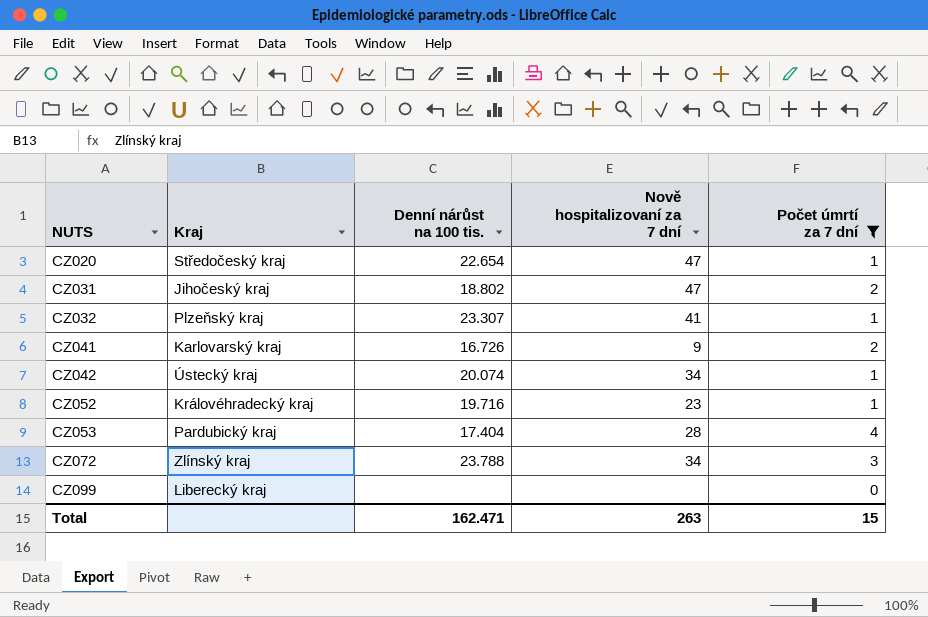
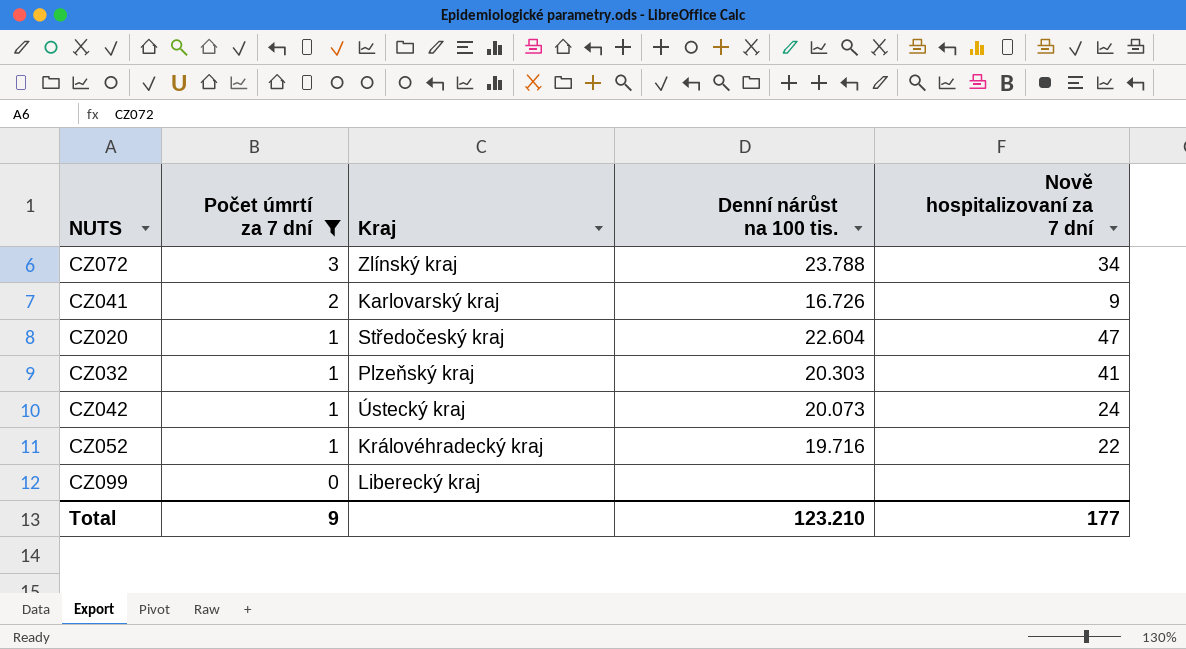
row order: NUTS ascending -> Počet úmrtí za 7 dní descending
column Počet úmrtí za 7 dní | position: 5 -> 2
row CZ031: Jihočeský kraj | 18.802 | 47 | 2 -> none
row CZ053: Pardubický kraj | 17.404 | 28 | 4 -> none
CZ020 | Denní nárůst na 100 tis.: 22.654 -> 22.604
CZ032 | Denní nárůst na 100 tis.: 23.307 -> 20.303
CZ042 | Denní nárůst na 100 tis.: 20.074 -> 20.073
CZ042 | Nově hospitalizovaní za 7 dní: 34 -> 24
CZ052 | Nově hospitalizovaní za 7 dní: 23 -> 22
Total | Počet úmrtí za 7 dní: 15 -> 9
Total | Denní nárůst na 100 tis.: 162.471 -> 123.210
Total | Nově hospitalizovaní za 7 dní: 263 -> 177

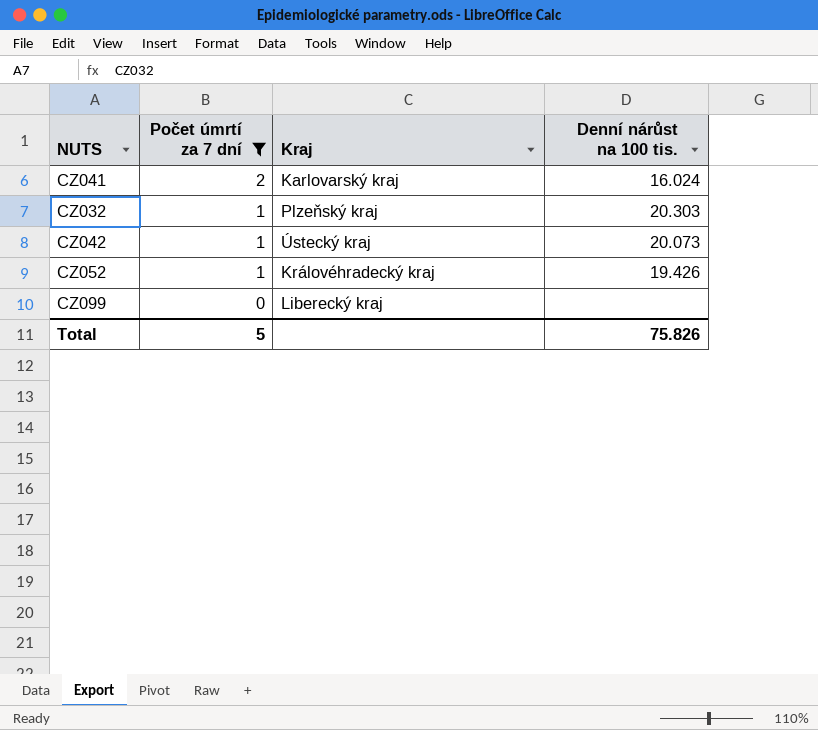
column Nově hospitalizovaní za 7 dní | position: 5 -> none
row CZ072: 3 | Zlínský kraj | 23.788 | 34 -> none
row CZ020: 1 | Středočeský kraj | 22.604 | 47 -> none
CZ041 | Denní nárůst na 100 tis.: 16.726 -> 16.024
CZ052 | Denní nárůst na 100 tis.: 19.716 -> 19.426
Total | Počet úmrtí za 7 dní: 9 -> 5
Total | Denní nárůst na 100 tis.: 123.210 -> 75.826

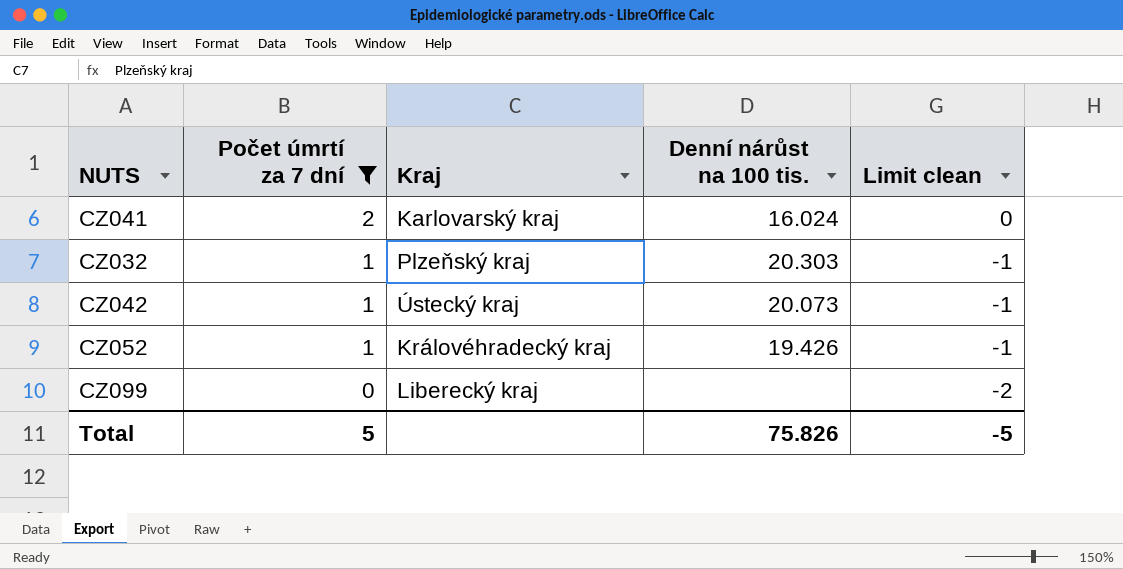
column Limit clean | formula: none -> [Počet úmrtí za 7 dní] - 2

